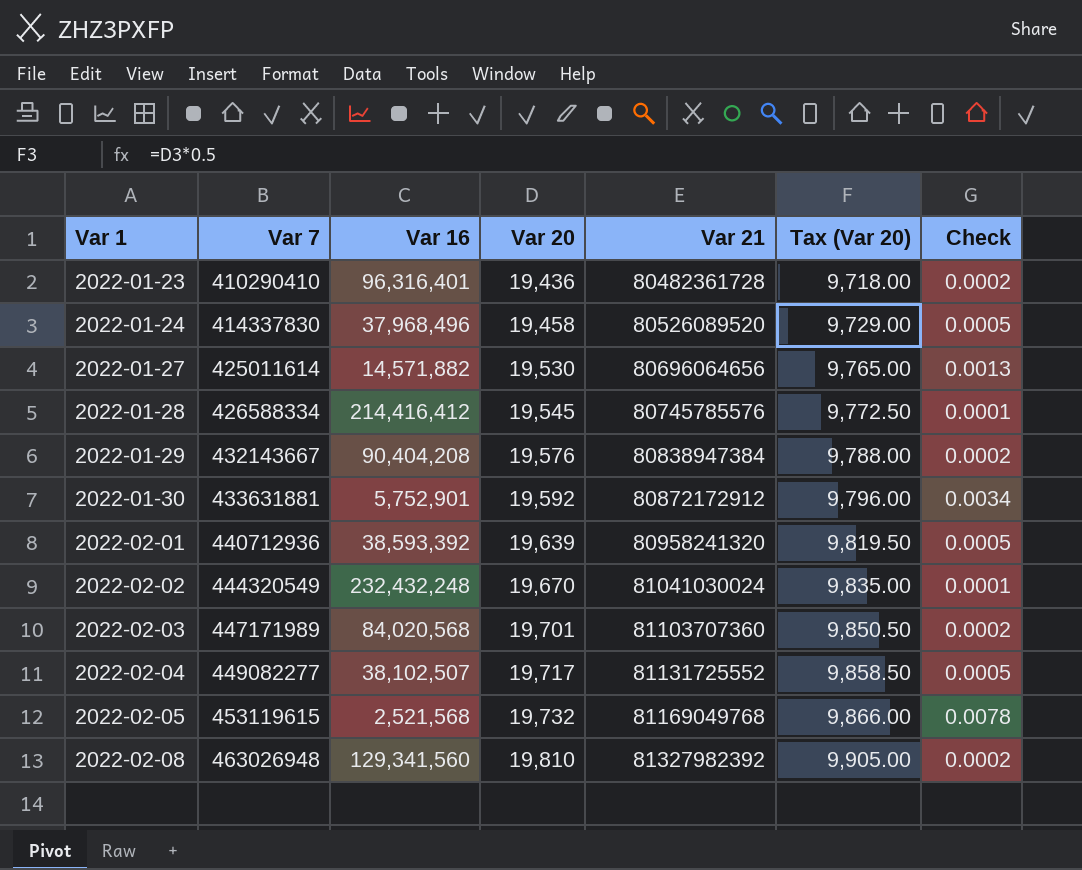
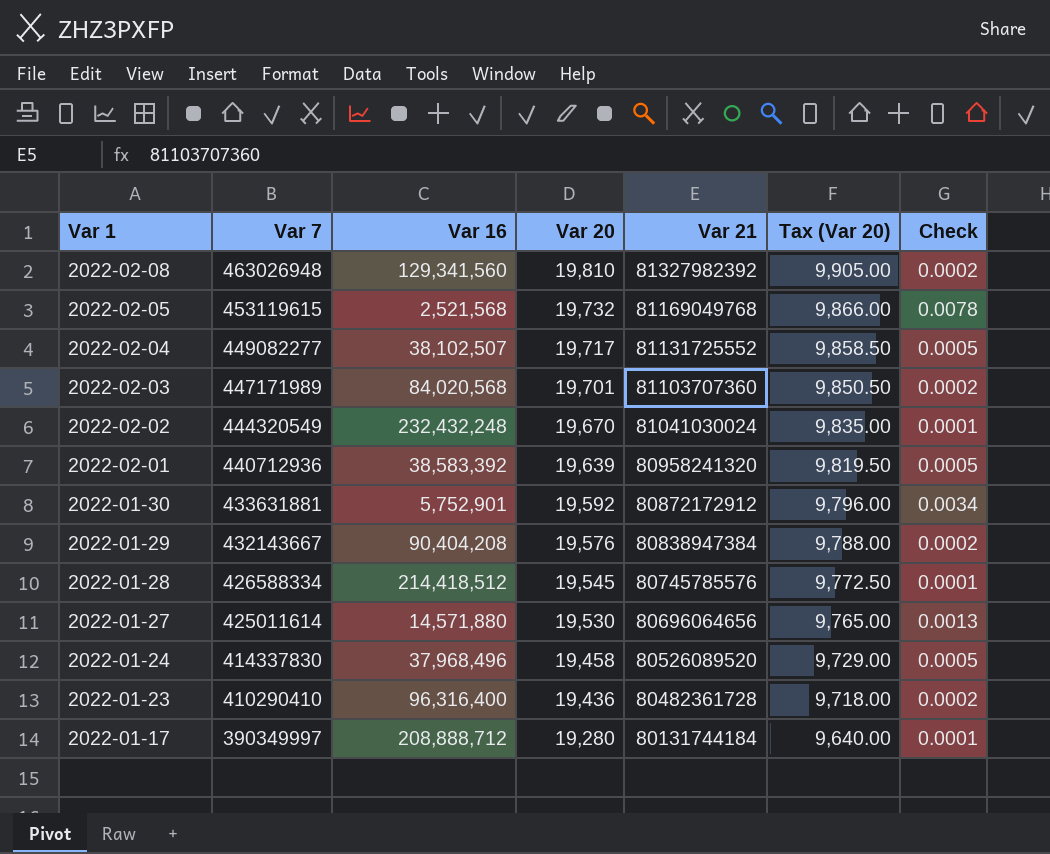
row order: Var 1 ascending -> Var 1 descending
2022-02-01 | Var 16: 38,593,392 -> 38,583,392
2022-01-28 | Var 16: 214,416,412 -> 214,418,512
2022-01-27 | Var 16: 14,571,882 -> 14,571,880
2022-01-23 | Var 16: 96,316,401 -> 96,316,400
row 2022-01-17: none -> 390349997 | 208,888,712 | 19,280 | 80131744184 | 9,640.00 | 0.0001

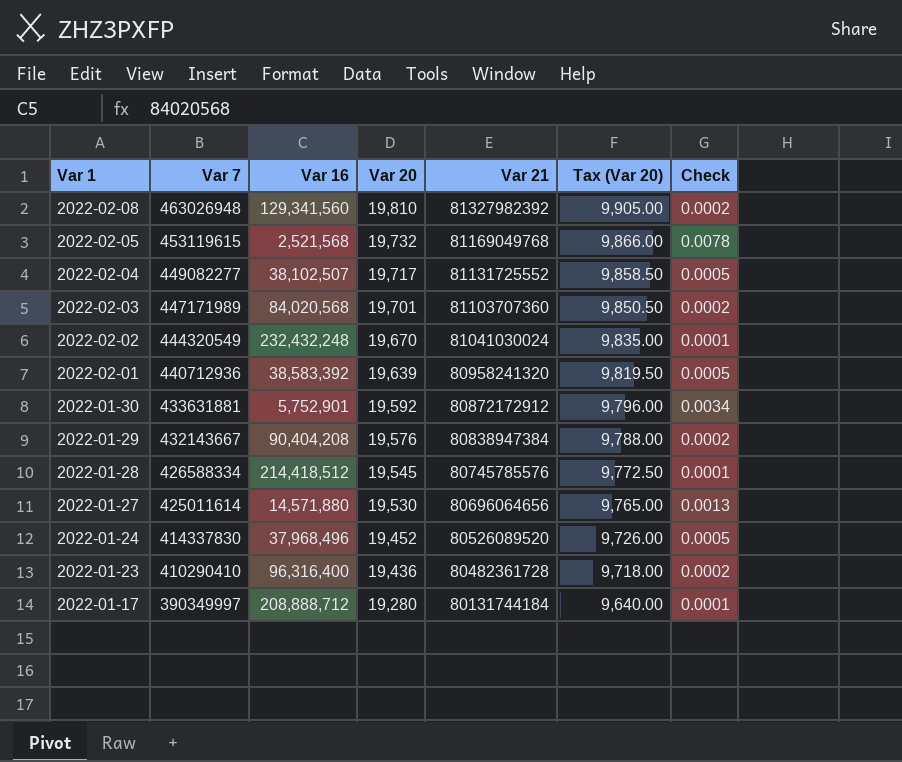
2022-01-24 | Var 20: 19,458 -> 19,452
2022-01-24 | Tax (Var 20): 9,729.00 -> 9,726.00

